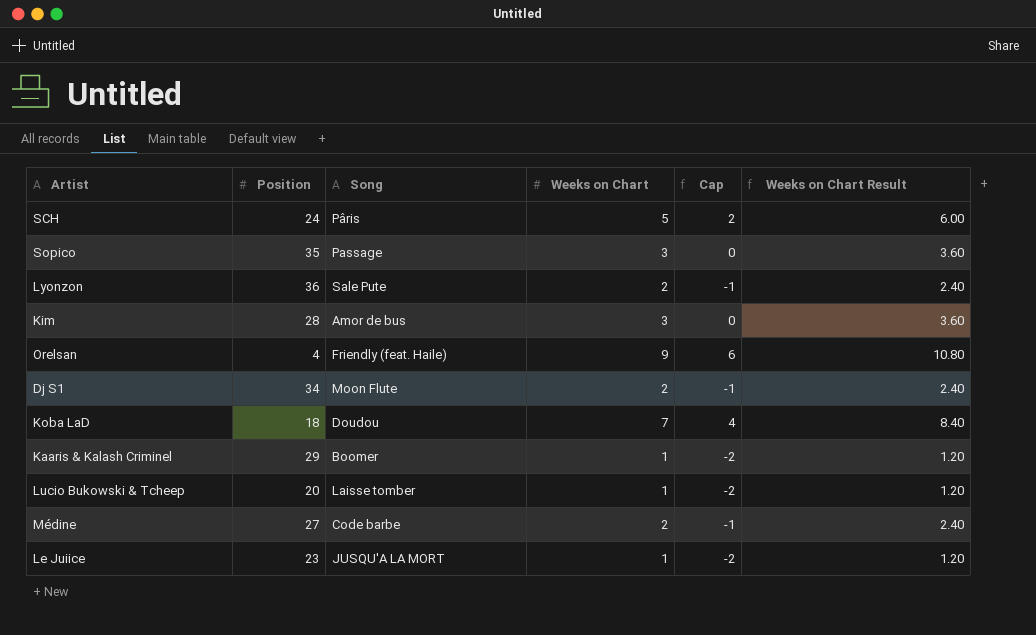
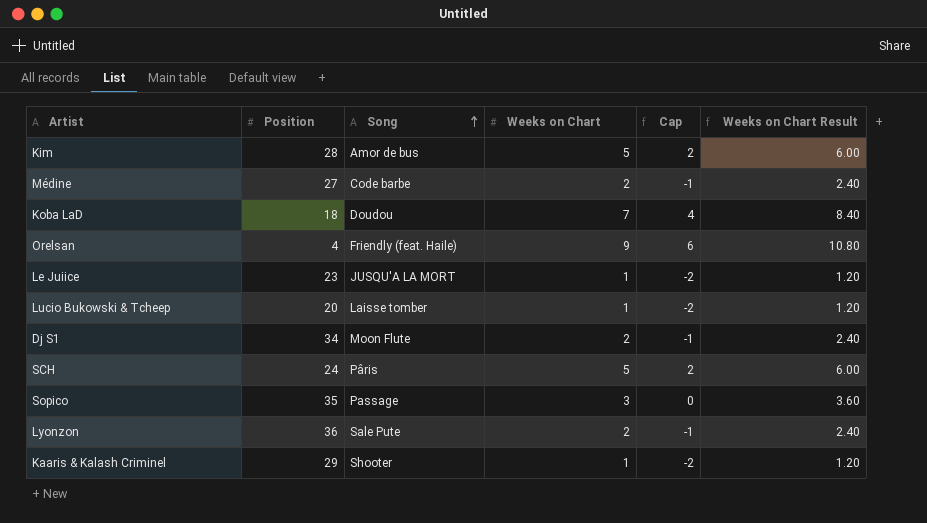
row order: none -> Song ascending
Kim | Weeks on Chart: 3 -> 5
Kim | Cap: 0 -> 2
Kim | Weeks on Chart Result: 3.60 -> 6.00
Kaaris & Kalash Criminel | Song: Boomer -> Shooter

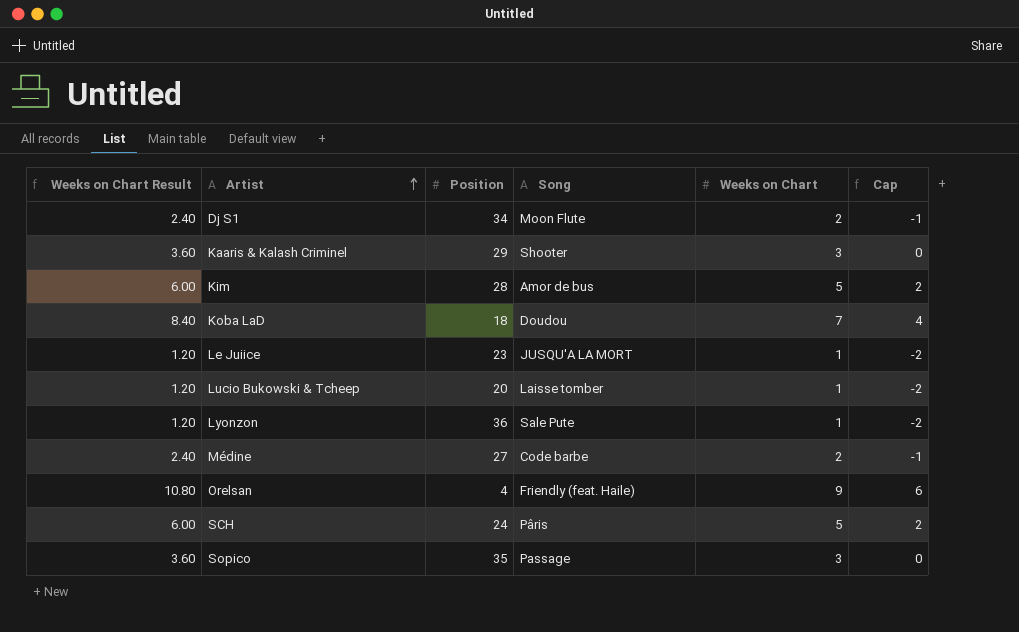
row order: Song ascending -> Artist ascending
column Weeks on Chart Result | position: 6 -> 1
Kaaris & Kalash Criminel | Weeks on Chart Result: 1.20 -> 3.60
Kaaris & Kalash Criminel | Weeks on Chart: 1 -> 3
Kaaris & Kalash Criminel | Cap: -2 -> 0
Lyonzon | Weeks on Chart Result: 2.40 -> 1.20
Lyonzon | Weeks on Chart: 2 -> 1
Lyonzon | Cap: -1 -> -2

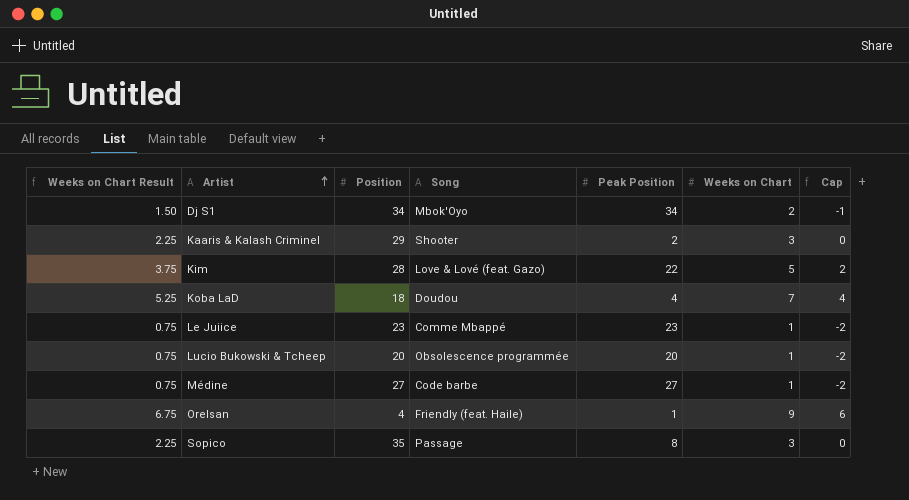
column Weeks on Chart Result | formula: [Weeks on Chart] * 1.2 -> [Weeks on Chart] * 0.75
column Peak Position | position: none -> 5
row Lyonzon: 1.20 | 36 | Sale Pute | 1 | -2 -> none
row SCH: 6.00 | 24 | Pâris | 5 | 2 -> none
Dj S1 | Song: Moon Flute -> Mbok'Oyo
Kim | Song: Amor de bus -> Love & Lové (feat. Gazo)
Le Juiice | Song: JUSQU'A LA MORT -> Comme Mbappé
Lucio Bukowski & Tcheep | Song: Laisse tomber -> Obsolescence programmée
Médine | Weeks on Chart: 2 -> 1
Médine | Cap: -1 -> -2

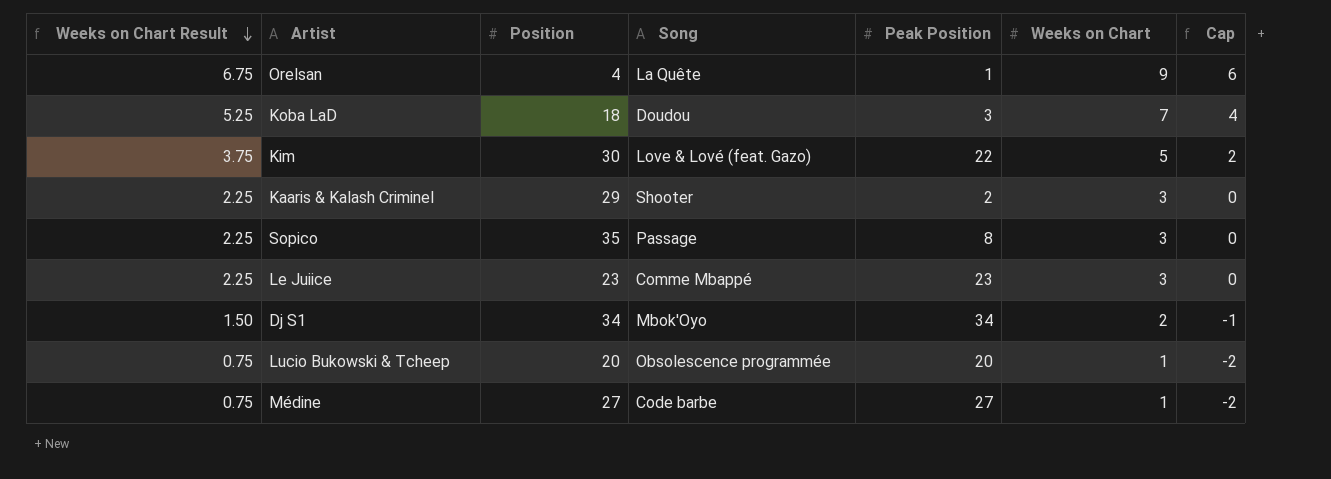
row order: Artist ascending -> Weeks on Chart Result descending
Orelsan | Song: Friendly (feat. Haile) -> La Quête
Koba LaD | Peak Position: 4 -> 3
Kim | Position: 28 -> 30
Le Juiice | Weeks on Chart Result: 0.75 -> 2.25
Le Juiice | Weeks on Chart: 1 -> 3
Le Juiice | Cap: -2 -> 0

